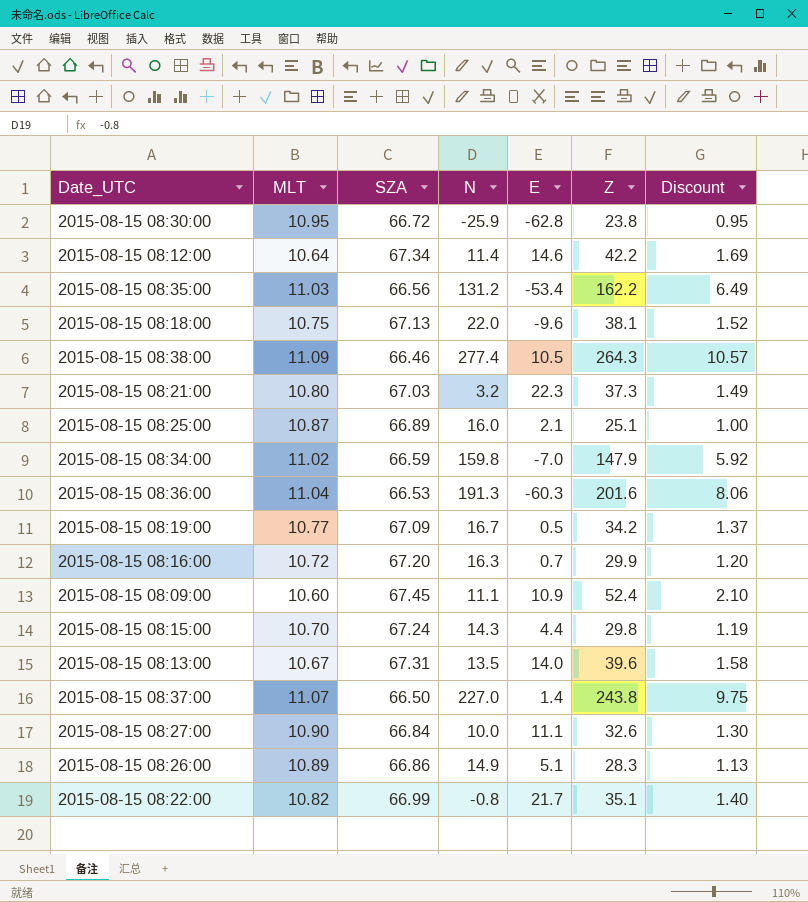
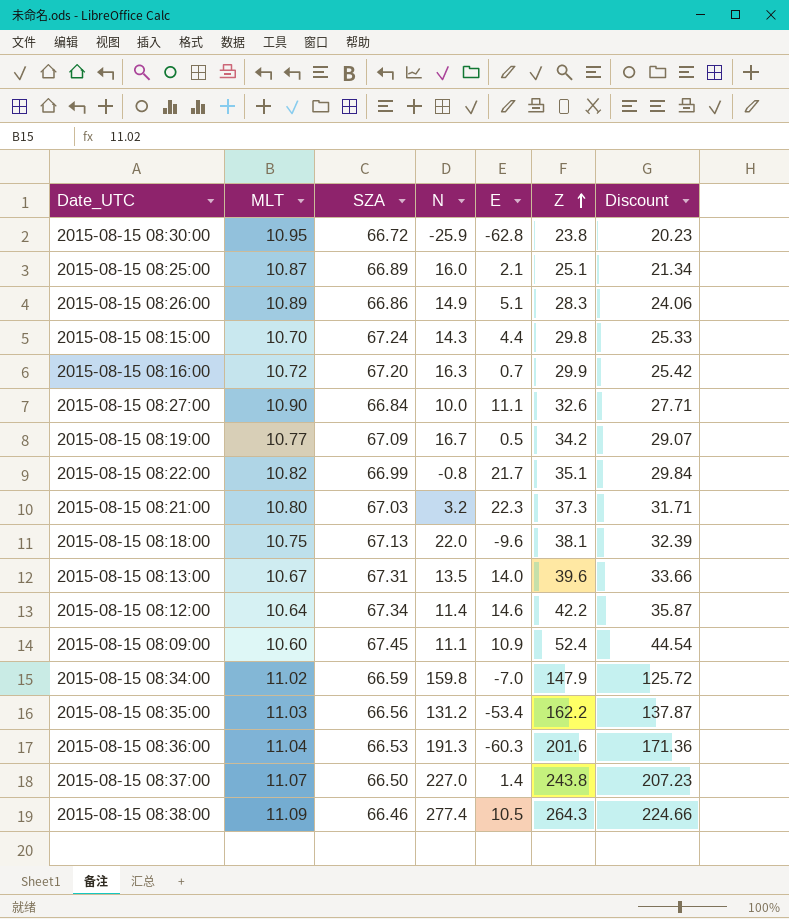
row order: none -> Z ascending
column Discount | formula: [Z] * 0.04 -> [Z] * 0.85

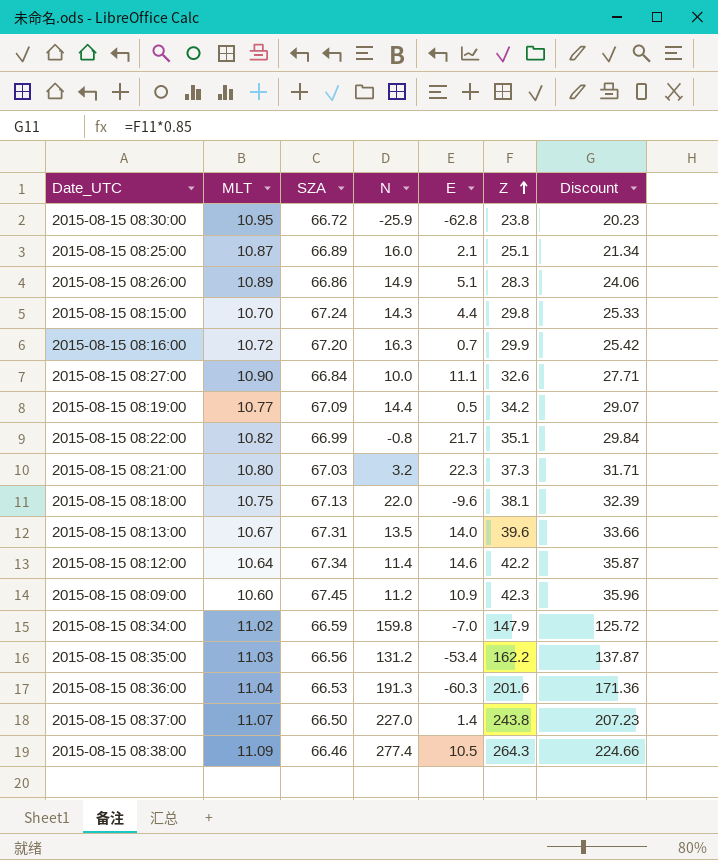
2015-08-15 08:19:00 | N: 16.7 -> 14.4
2015-08-15 08:09:00 | N: 11.1 -> 11.2
2015-08-15 08:09:00 | Z: 52.4 -> 42.3
2015-08-15 08:09:00 | Discount: 44.54 -> 35.96

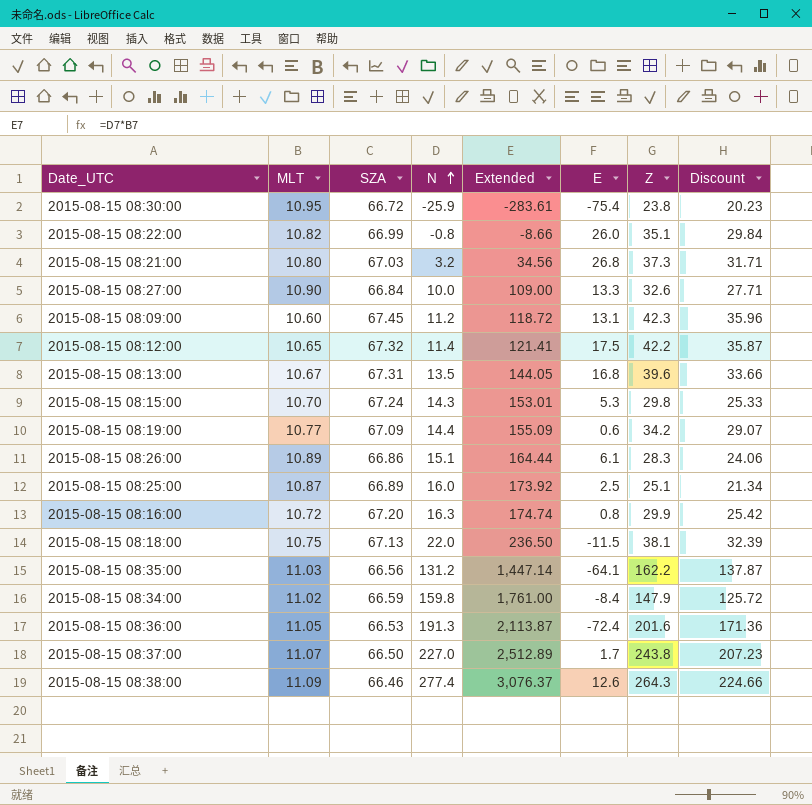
row order: Z ascending -> N ascending
column Extended | formula: none -> [MLT] * [N]
2015-08-15 08:30:00 | E: -62.8 -> -75.4
2015-08-15 08:22:00 | E: 21.7 -> 26.0
2015-08-15 08:21:00 | E: 22.3 -> 26.8
2015-08-15 08:27:00 | E: 11.1 -> 13.3
2015-08-15 08:09:00 | E: 10.9 -> 13.1
2015-08-15 08:12:00 | MLT: 10.64 -> 10.65
2015-08-15 08:12:00 | SZA: 67.34 -> 67.32
2015-08-15 08:12:00 | E: 14.6 -> 17.5
2015-08-15 08:13:00 | E: 14.0 -> 16.8
2015-08-15 08:15:00 | E: 4.4 -> 5.3
2015-08-15 08:19:00 | E: 0.5 -> 0.6
2015-08-15 08:26:00 | N: 14.9 -> 15.1
2015-08-15 08:26:00 | E: 5.1 -> 6.1
2015-08-15 08:25:00 | E: 2.1 -> 2.5
2015-08-15 08:16:00 | E: 0.7 -> 0.8
2015-08-15 08:18:00 | E: -9.6 -> -11.5
2015-08-15 08:35:00 | E: -53.4 -> -64.1
2015-08-15 08:34:00 | E: -7.0 -> -8.4
2015-08-15 08:36:00 | MLT: 11.04 -> 11.05
2015-08-15 08:36:00 | E: -60.3 -> -72.4
2015-08-15 08:37:00 | E: 1.4 -> 1.7
2015-08-15 08:38:00 | E: 10.5 -> 12.6

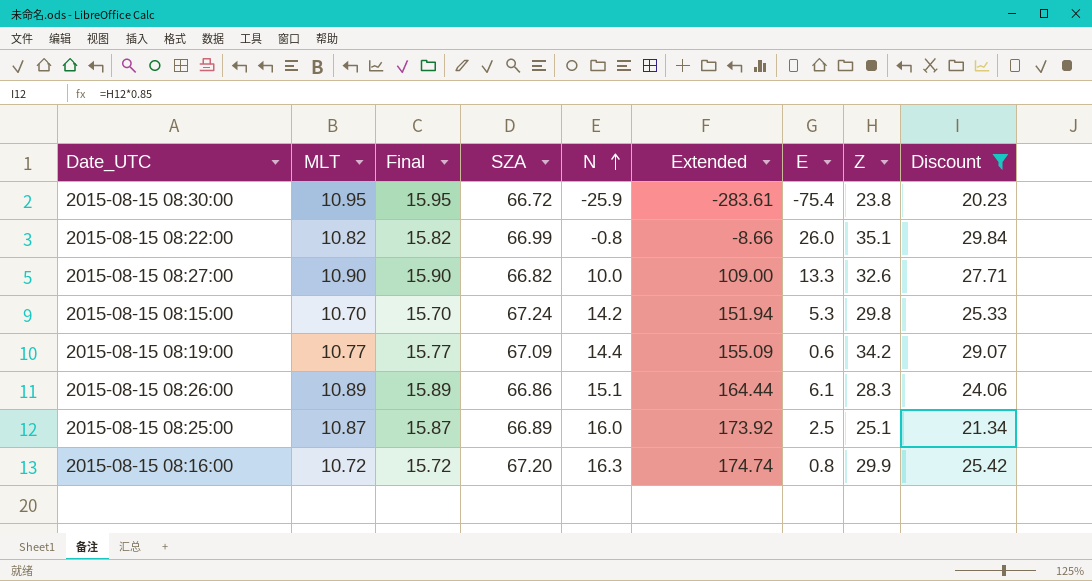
filter: none -> Discount <= 29.84
column Final | formula: none -> [MLT] + 5
2015-08-15 08:27:00 | SZA: 66.84 -> 66.82
2015-08-15 08:15:00 | N: 14.3 -> 14.2
2015-08-15 08:15:00 | Extended: 153.01 -> 151.94

